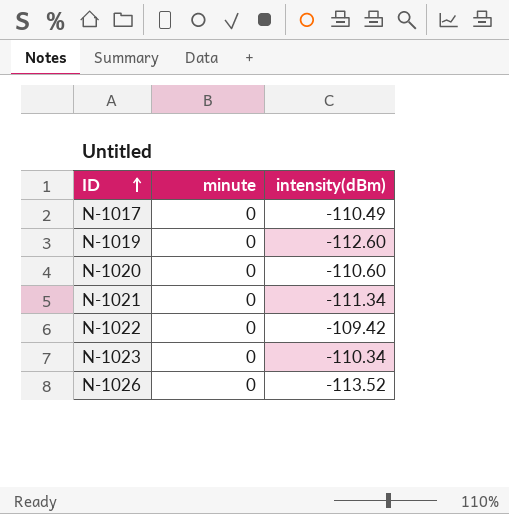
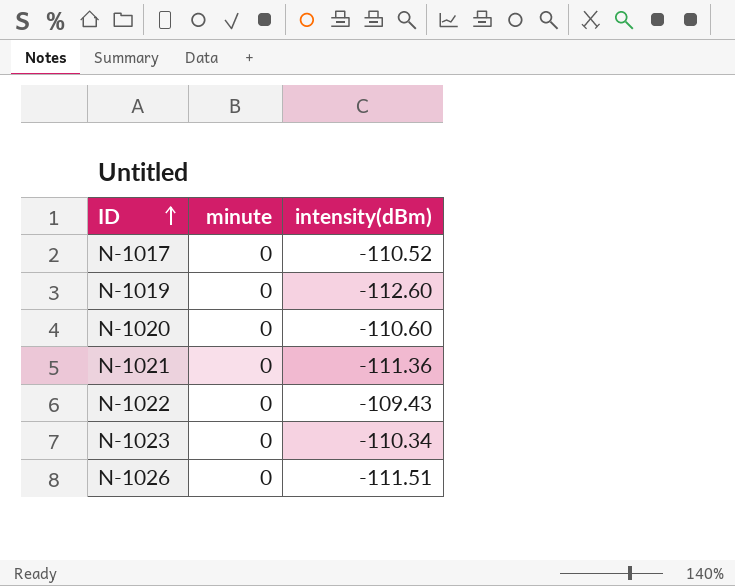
N-1017 | intensity(dBm): -110.49 -> -110.52
N-1021 | intensity(dBm): -111.34 -> -111.36
N-1022 | intensity(dBm): -109.42 -> -109.43
N-1026 | intensity(dBm): -113.52 -> -111.51

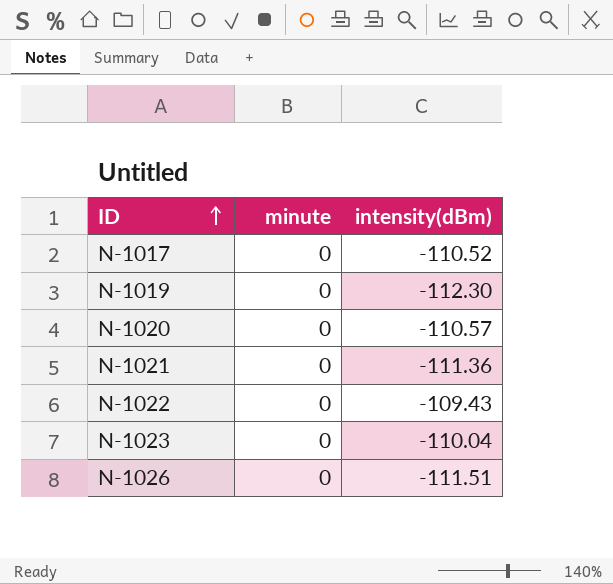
N-1019 | intensity(dBm): -112.60 -> -112.30
N-1020 | intensity(dBm): -110.60 -> -110.57
N-1023 | intensity(dBm): -110.34 -> -110.04

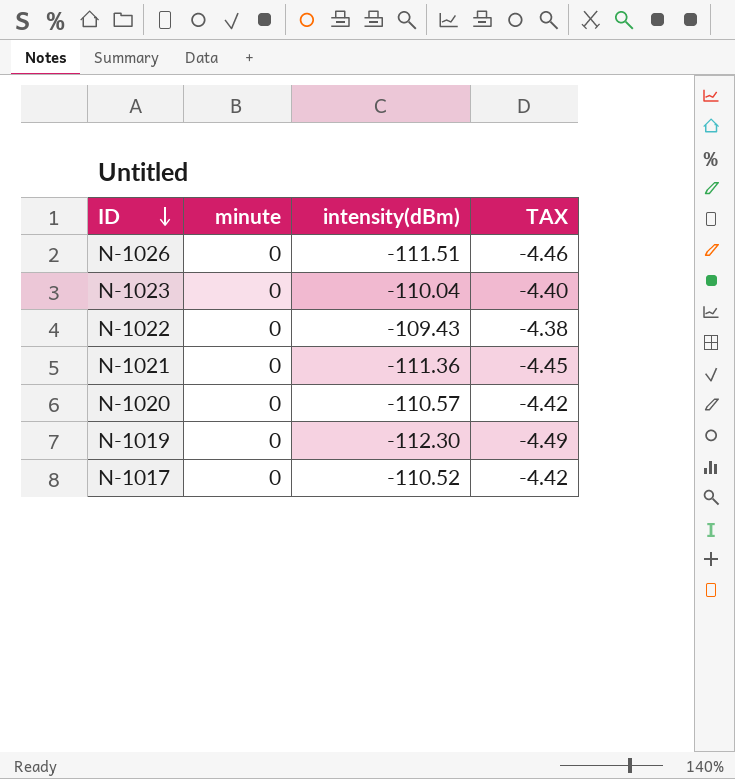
row order: ID ascending -> ID descending
column TAX | formula: none -> [intensity(dBm)] * 0.04

